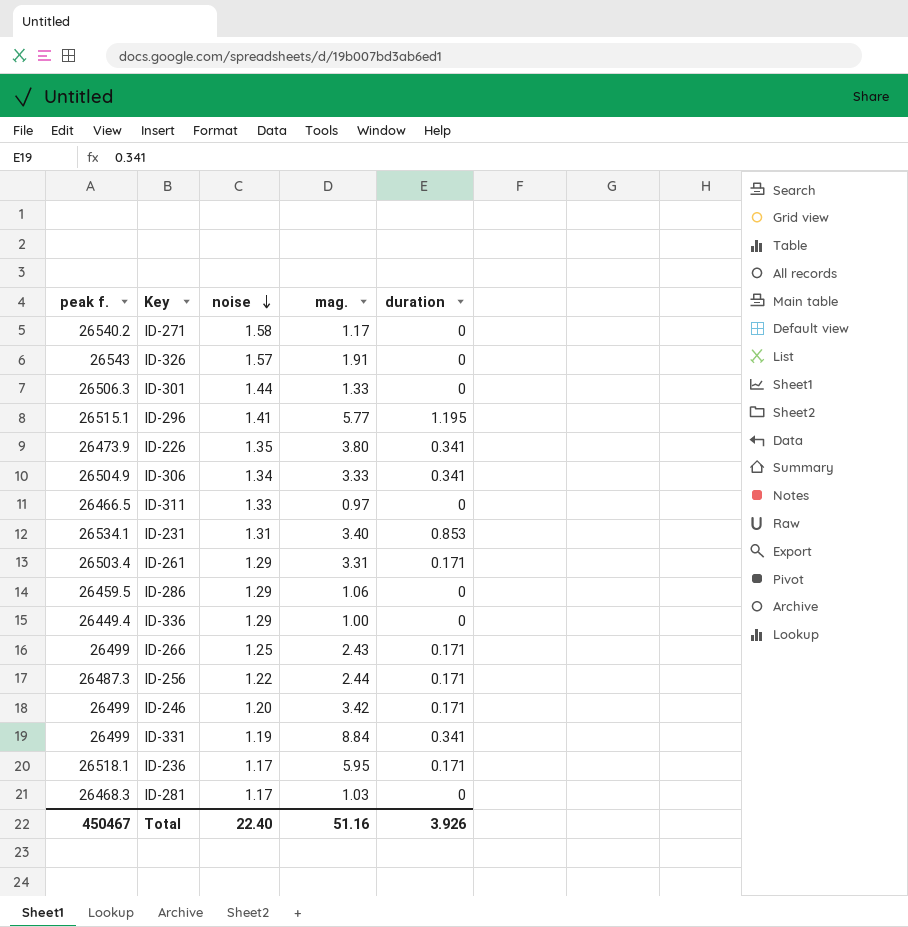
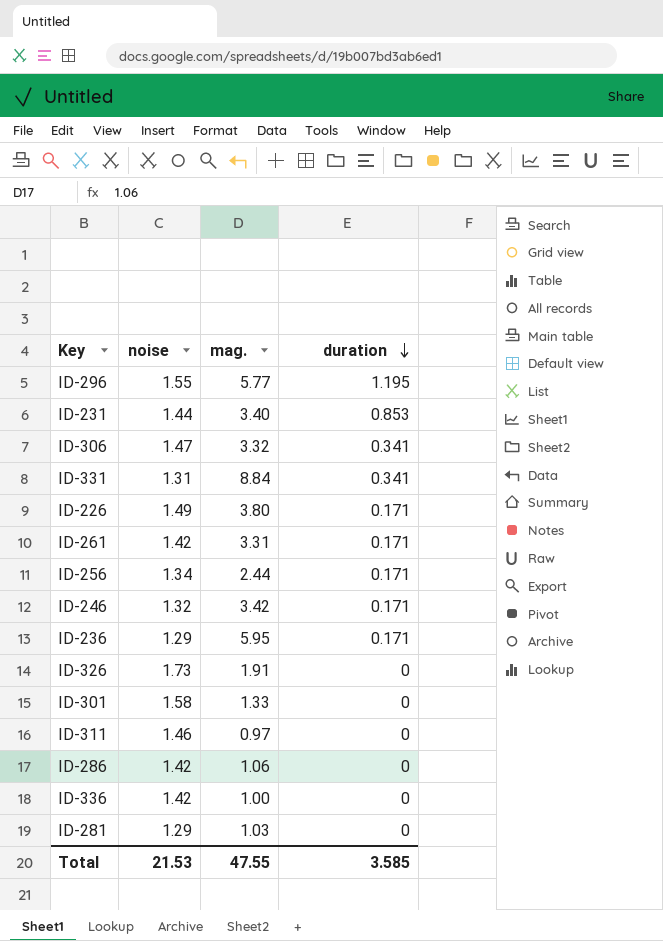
row order: noise descending -> duration descending
column peak f. | position: 1 -> none
row ID-271: 26540.2 | 1.58 | 1.17 | 0 -> none
row ID-266: 26499 | 1.25 | 2.43 | 0.171 -> none
ID-296 | noise: 1.41 -> 1.55
ID-231 | noise: 1.31 -> 1.44
ID-306 | noise: 1.34 -> 1.47
ID-306 | mag.: 3.33 -> 3.32
ID-331 | noise: 1.19 -> 1.31
ID-226 | noise: 1.35 -> 1.49
ID-226 | duration: 0.341 -> 0.171
ID-261 | noise: 1.29 -> 1.42
ID-256 | noise: 1.22 -> 1.34
ID-246 | noise: 1.20 -> 1.32
ID-236 | noise: 1.17 -> 1.29
ID-326 | noise: 1.57 -> 1.73
ID-301 | noise: 1.44 -> 1.58
ID-311 | noise: 1.33 -> 1.46
ID-286 | noise: 1.29 -> 1.42
ID-336 | noise: 1.29 -> 1.42
ID-281 | noise: 1.17 -> 1.29
Total | noise: 22.40 -> 21.53
Total | mag.: 51.16 -> 47.55
Total | duration: 3.926 -> 3.585

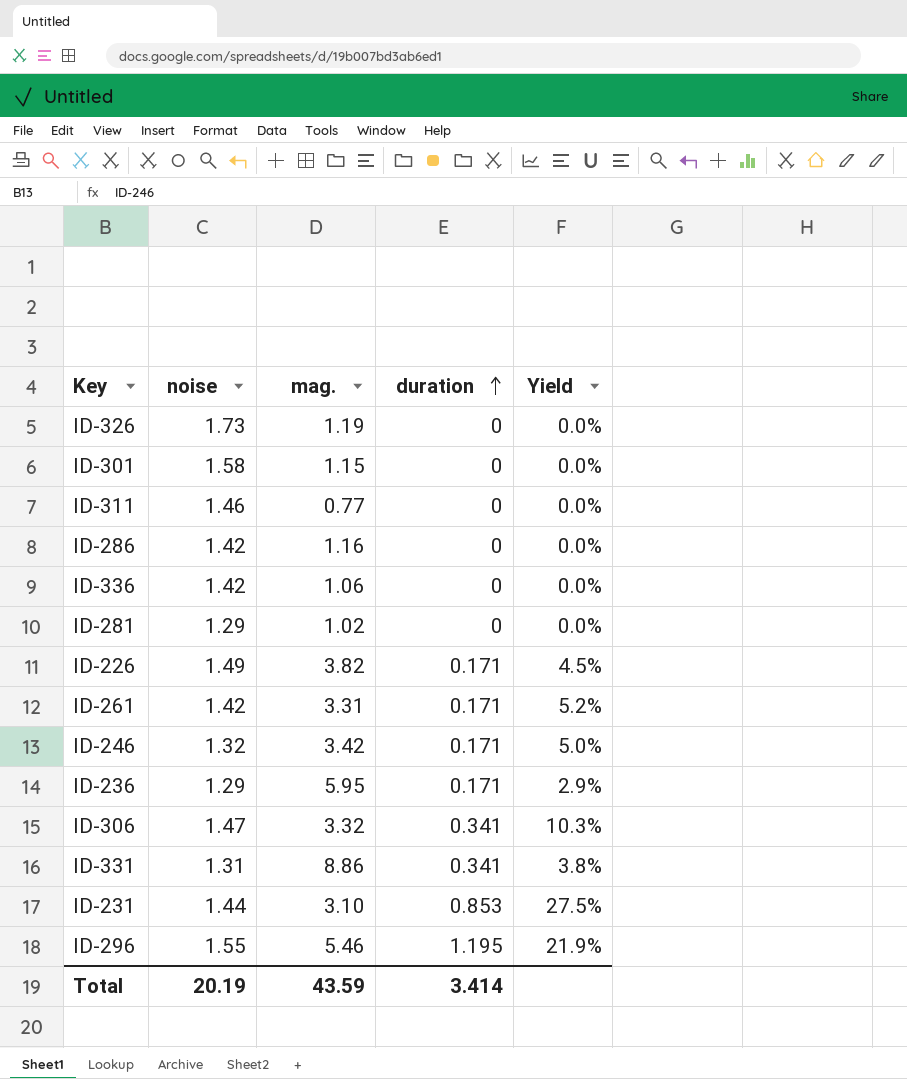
row order: duration descending -> duration ascending
column Yield | formula: none -> [duration] / [mag.]
row ID-256: 1.34 | 2.44 | 0.171 -> none
ID-326 | mag.: 1.91 -> 1.19
ID-301 | mag.: 1.33 -> 1.15
ID-311 | mag.: 0.97 -> 0.77
ID-286 | mag.: 1.06 -> 1.16
ID-336 | mag.: 1.00 -> 1.06
ID-281 | mag.: 1.03 -> 1.02
ID-226 | mag.: 3.80 -> 3.82
ID-331 | mag.: 8.84 -> 8.86
ID-231 | mag.: 3.40 -> 3.10
ID-296 | mag.: 5.77 -> 5.46
Total | noise: 21.53 -> 20.19
Total | mag.: 47.55 -> 43.59
Total | duration: 3.585 -> 3.414

